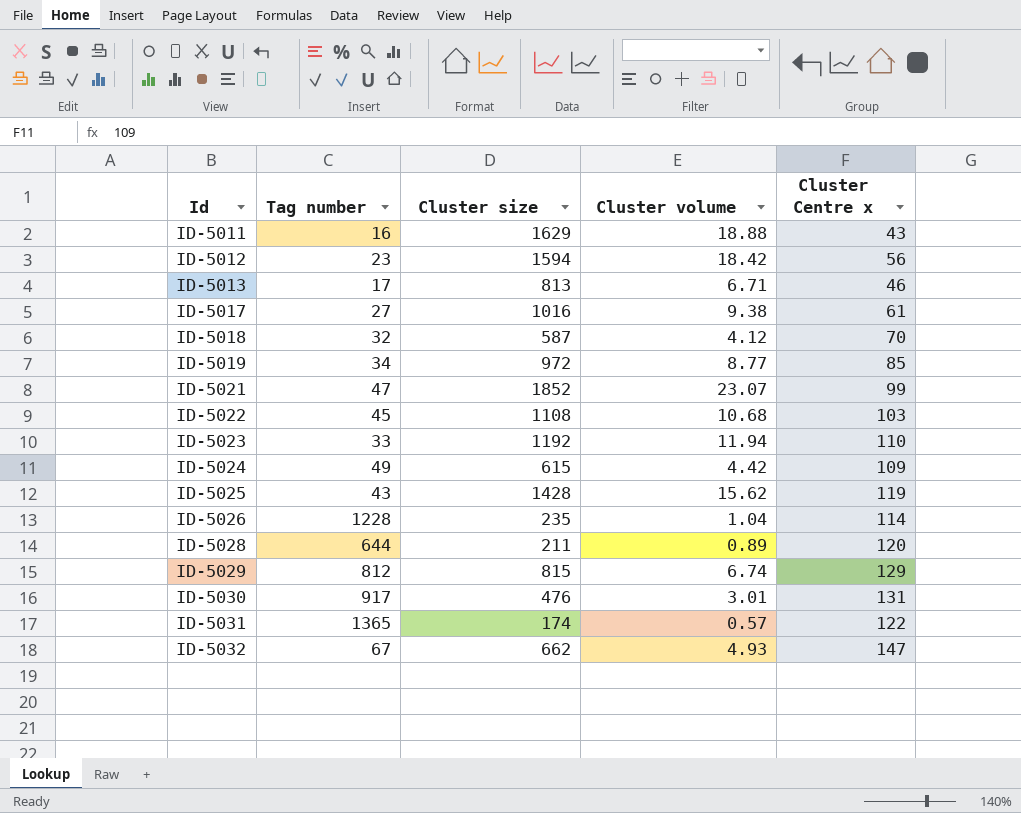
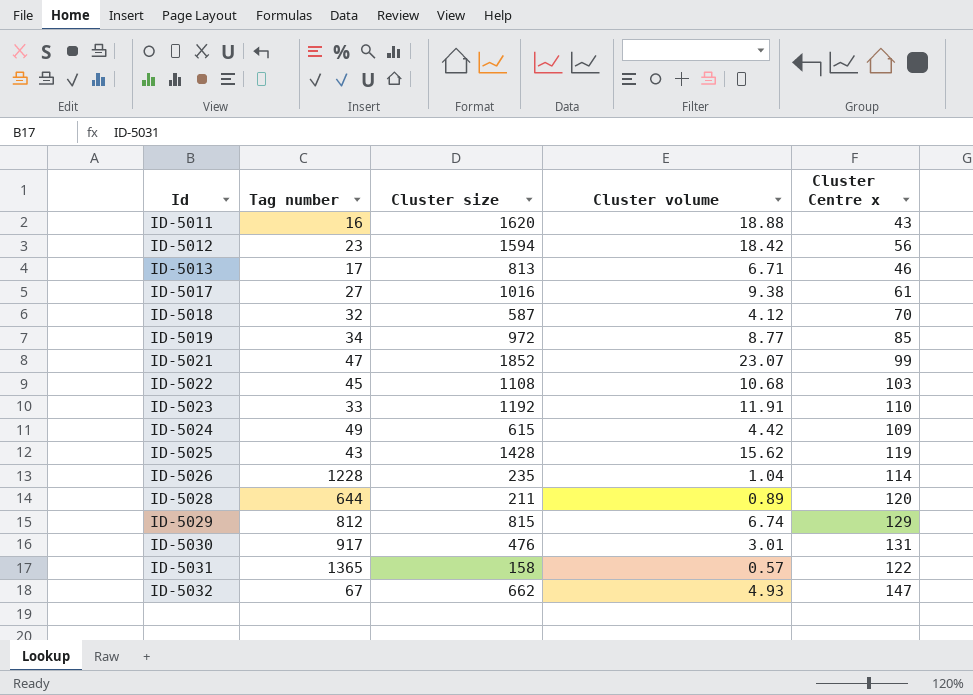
ID-5011 | Cluster size: 1629 -> 1620
ID-5023 | Cluster volume: 11.94 -> 11.91
ID-5031 | Cluster size: 174 -> 158

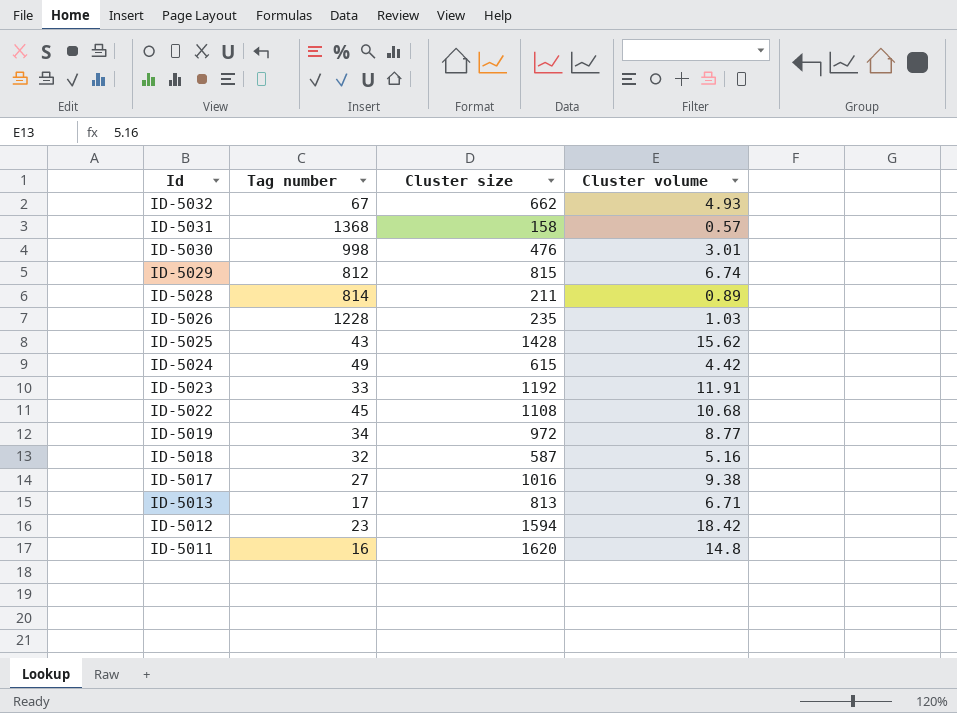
row order: Id ascending -> Id descending
column Cluster Centre x | position: 5 -> none
row ID-5021: 47 | 1852 | 23.07 | 99 -> none
ID-5031 | Tag number: 1365 -> 1368
ID-5030 | Tag number: 917 -> 998
ID-5028 | Tag number: 644 -> 814
ID-5026 | Cluster volume: 1.04 -> 1.03
ID-5018 | Cluster volume: 4.12 -> 5.16
ID-5011 | Cluster volume: 18.88 -> 14.8

